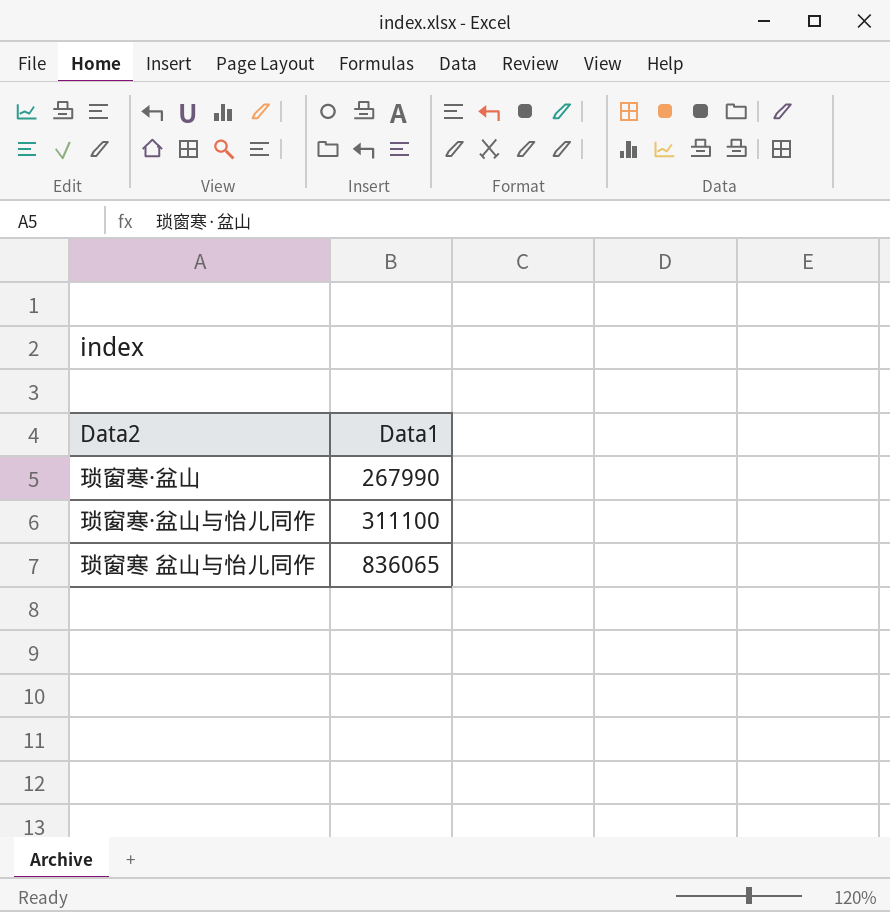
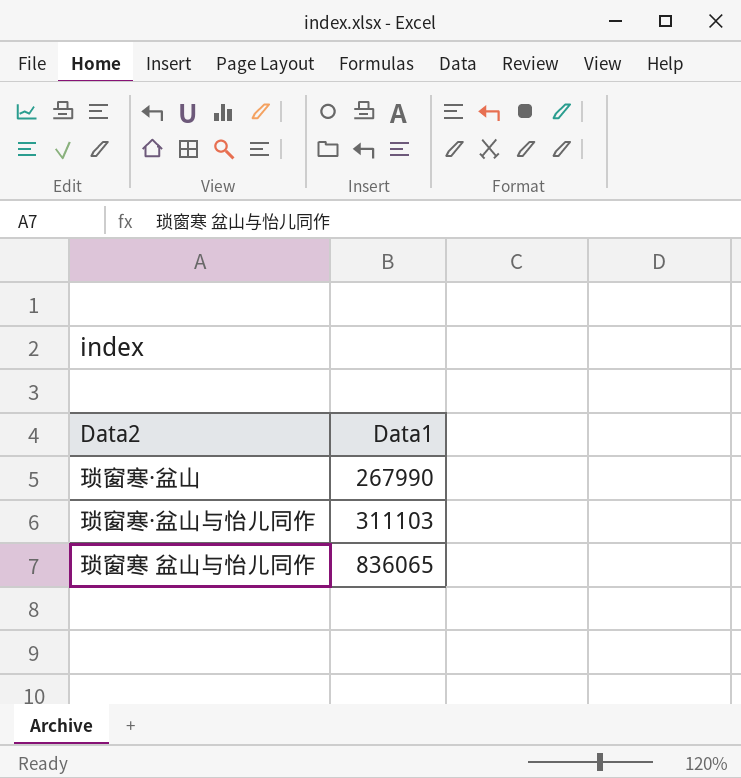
琐窗寒·盆山与怡儿同作 | Data1: 311100 -> 311103

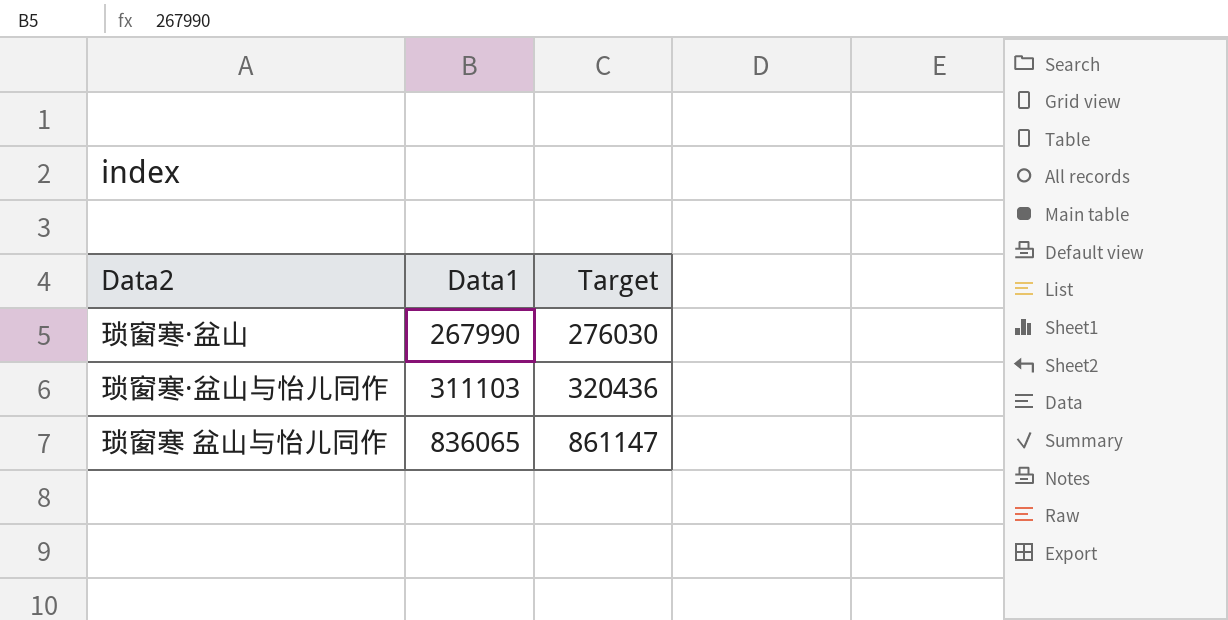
column Target | formula: none -> [Data1] * 1.03

